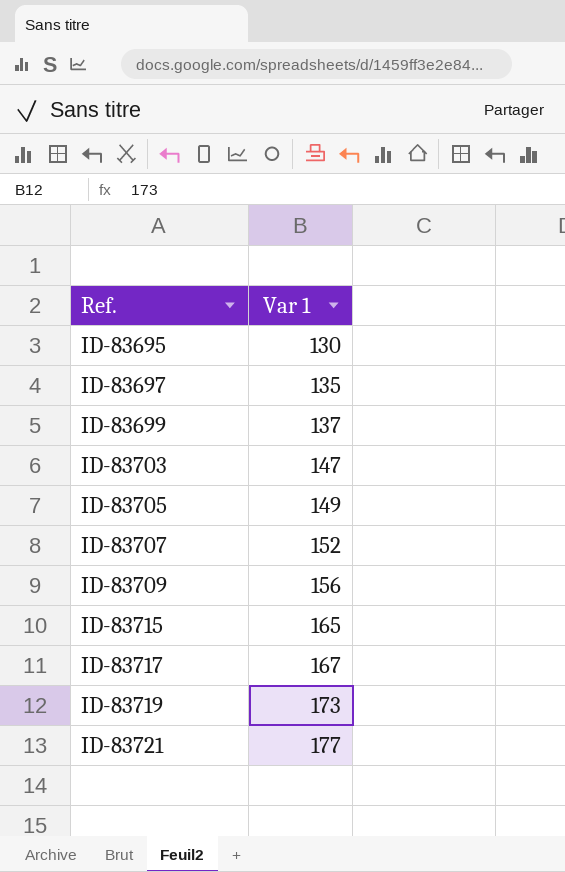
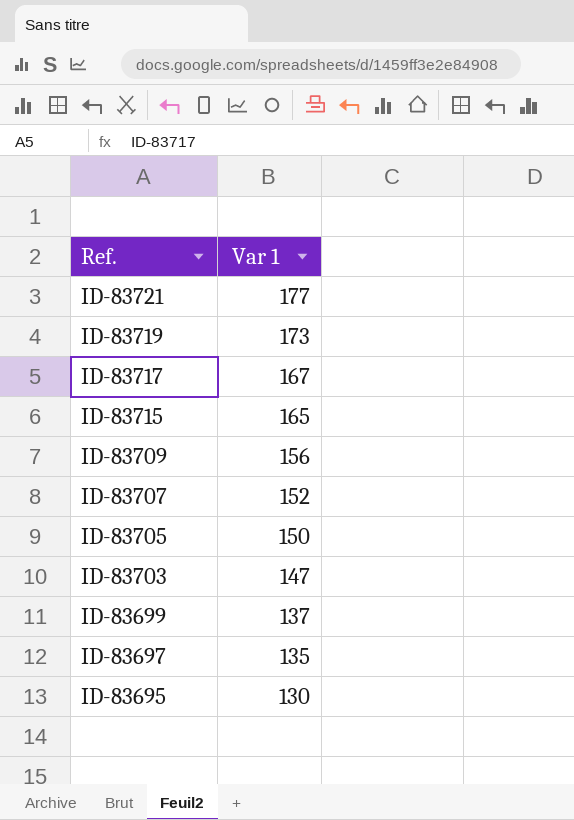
row order: Ref. ascending -> Ref. descending
ID-83705 | Var 1: 149 -> 150

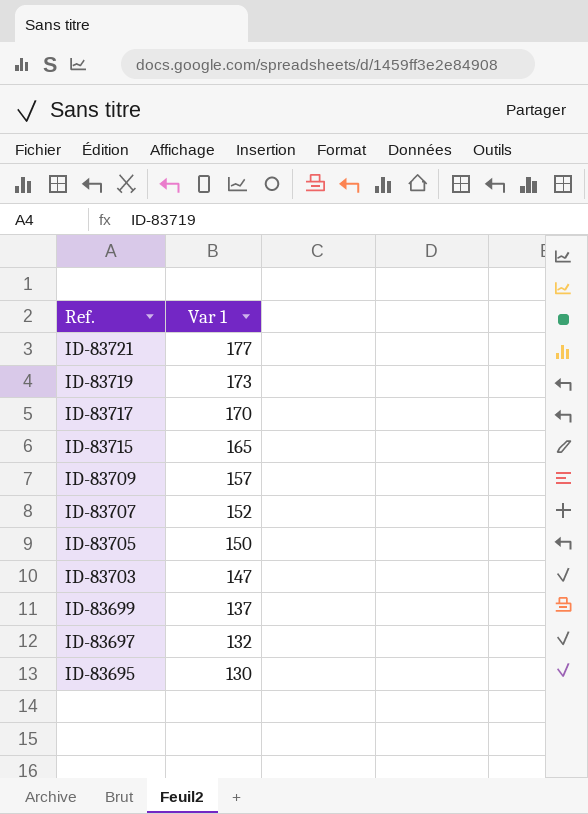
ID-83717 | Var 1: 167 -> 170
ID-83709 | Var 1: 156 -> 157
ID-83697 | Var 1: 135 -> 132

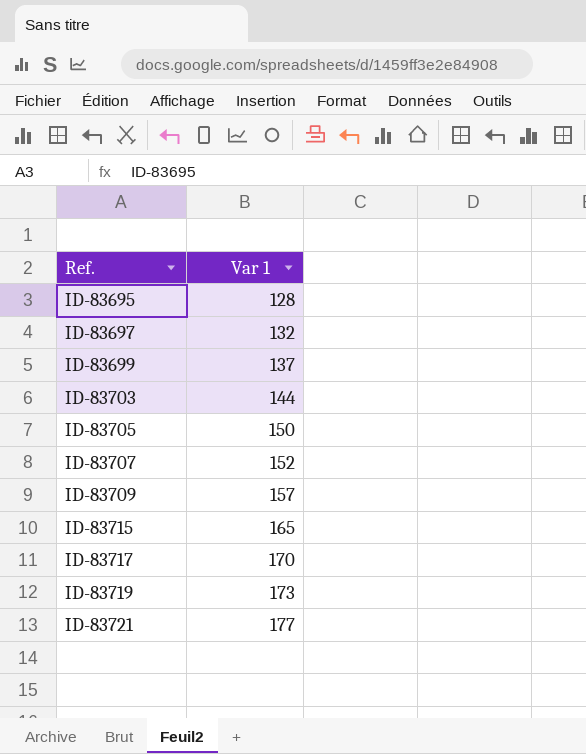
row order: Ref. descending -> Ref. ascending
ID-83695 | Var 1: 130 -> 128
ID-83703 | Var 1: 147 -> 144

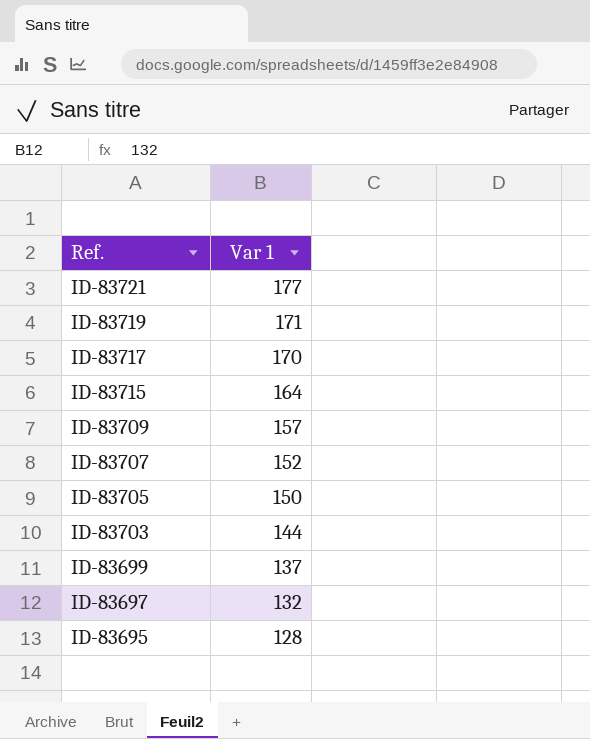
row order: Ref. ascending -> Ref. descending
ID-83719 | Var 1: 173 -> 171
ID-83715 | Var 1: 165 -> 164

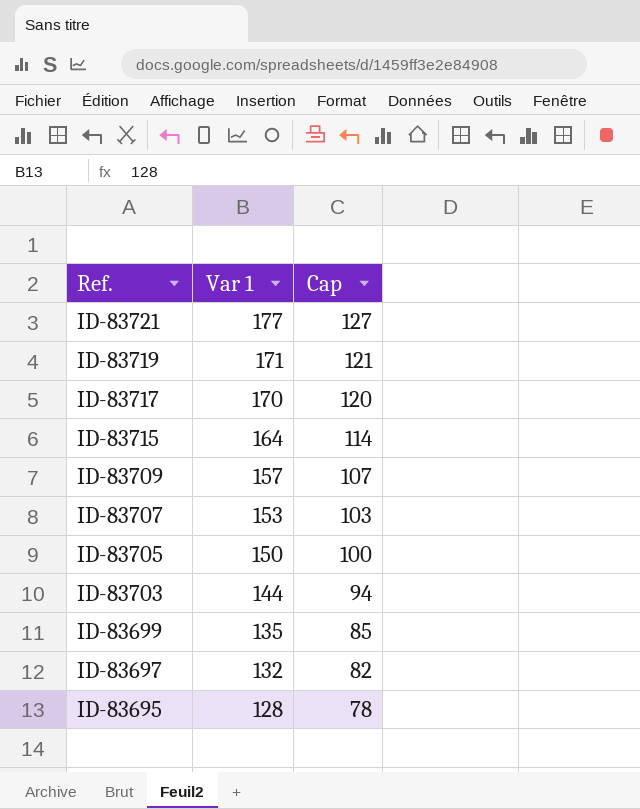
column Cap | formula: none -> [Var 1] - 50
ID-83707 | Var 1: 152 -> 153
ID-83699 | Var 1: 137 -> 135

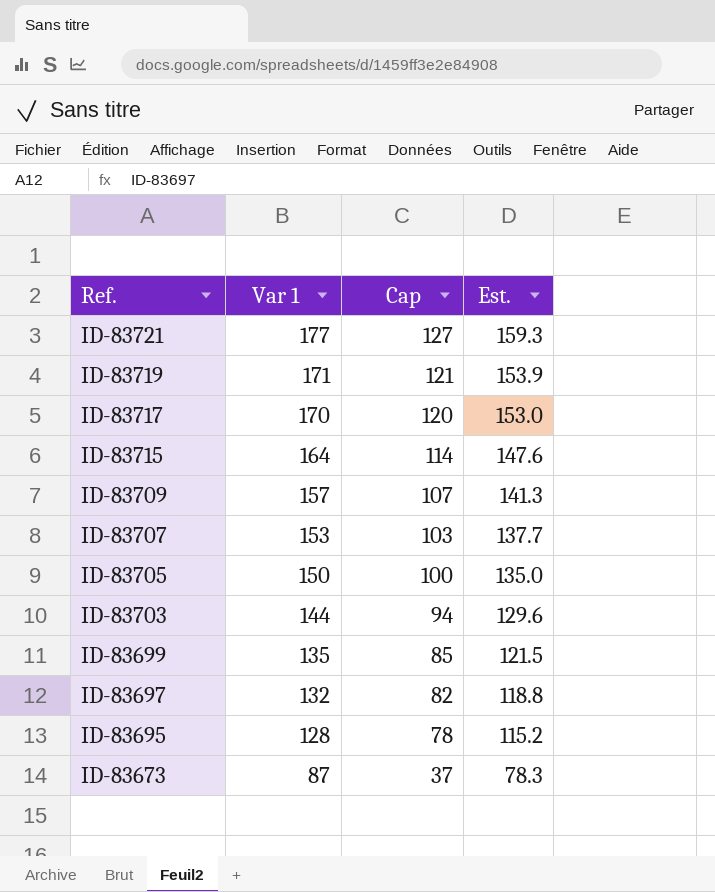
column Est. | formula: none -> [Var 1] * 0.9
row ID-83673: none -> 87 | 37 | 78.3

